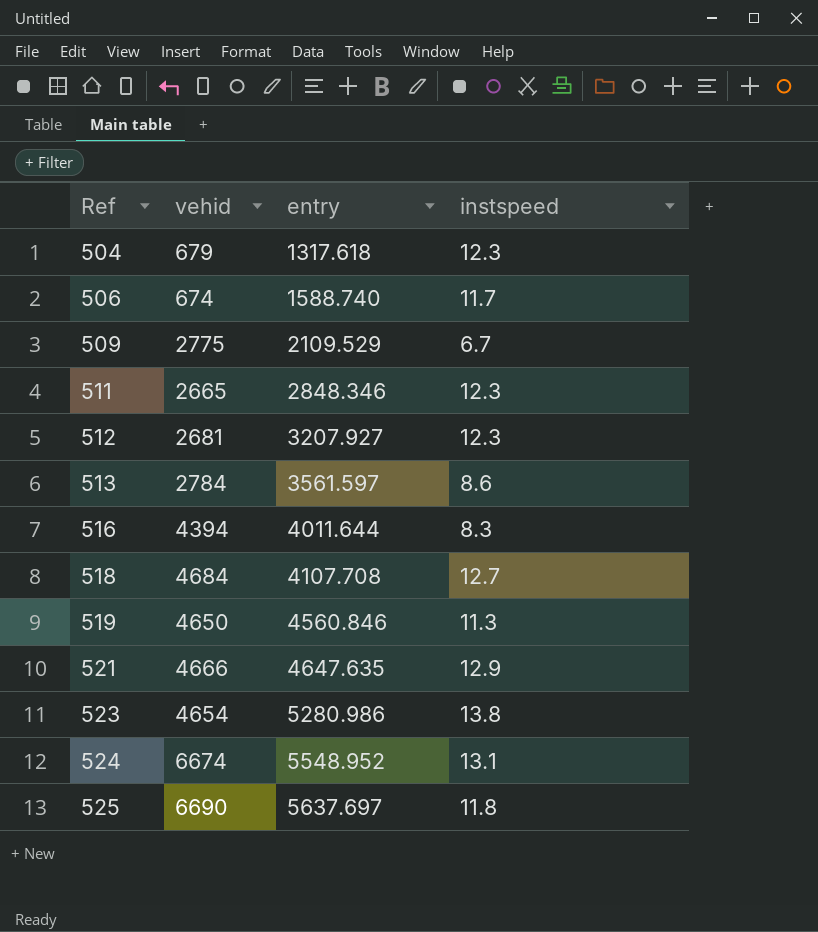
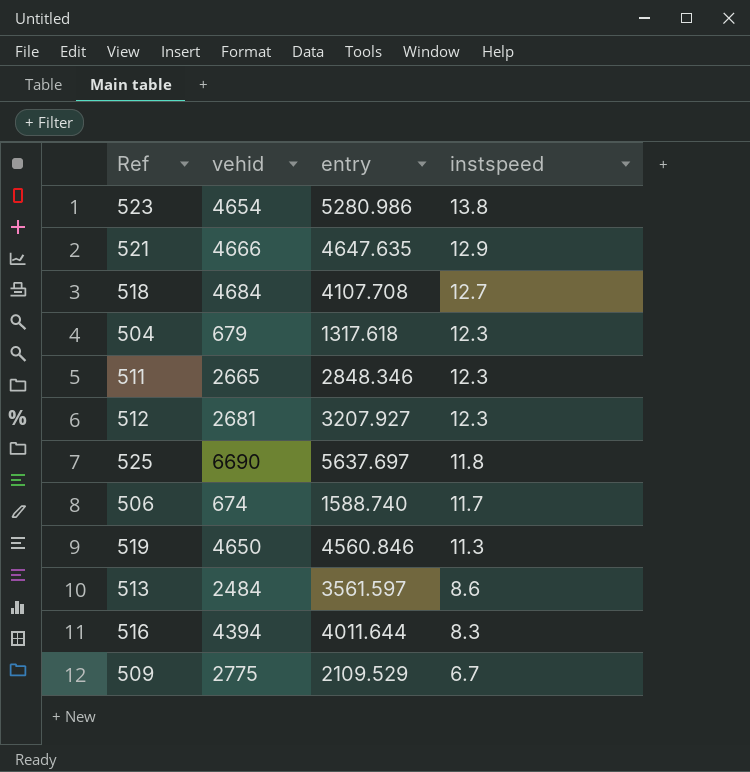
row order: Ref ascending -> instspeed descending
row 524: 6674 | 5548.952 | 13.1 -> none
513 | vehid: 2784 -> 2484

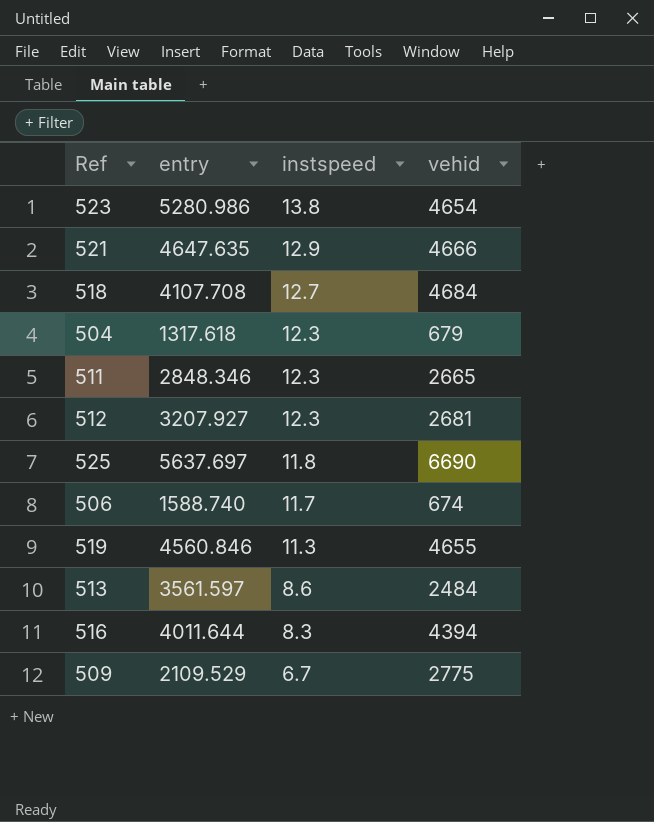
column vehid | position: 2 -> 4
519 | vehid: 4650 -> 4655

